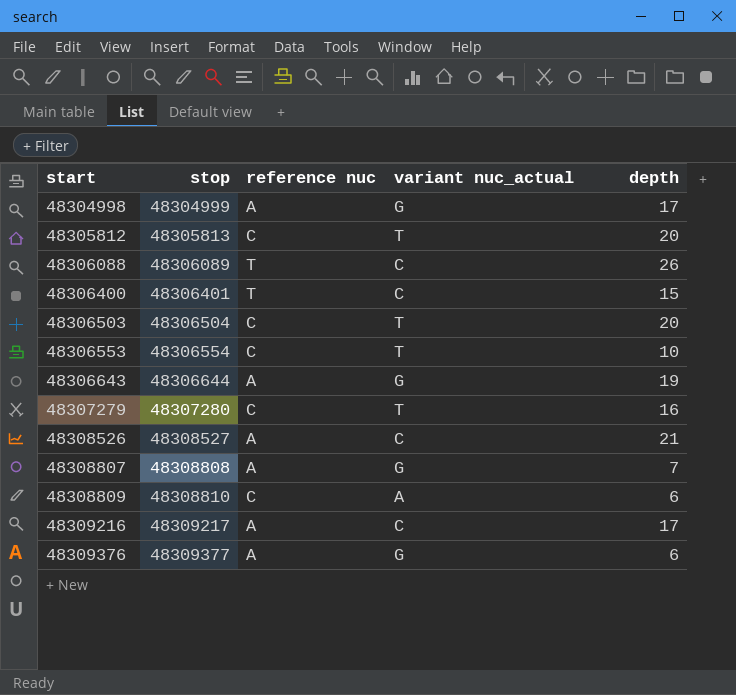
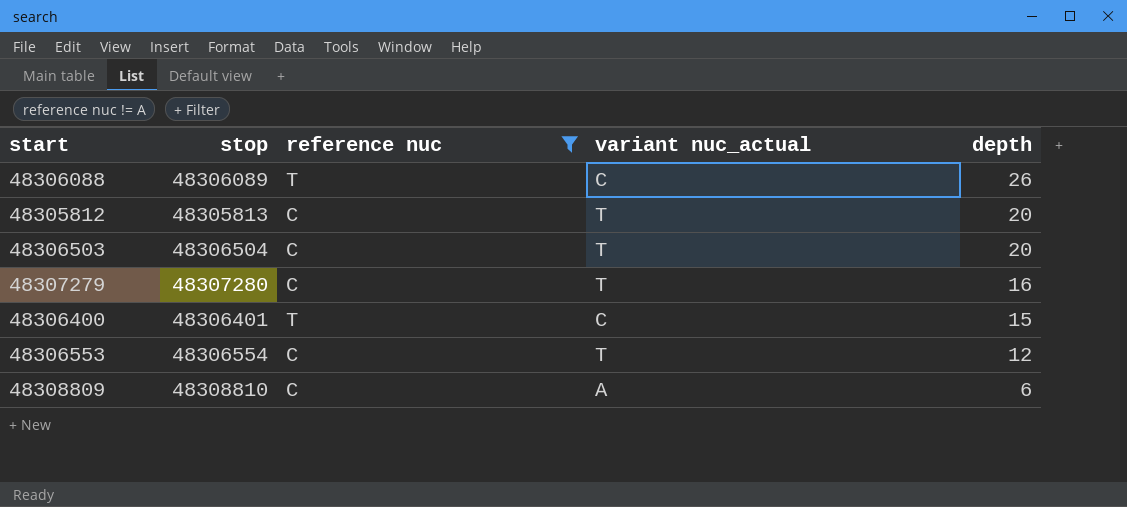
filter: none -> reference nuc != A
row order: start ascending -> depth descending
48306553 | depth: 10 -> 12

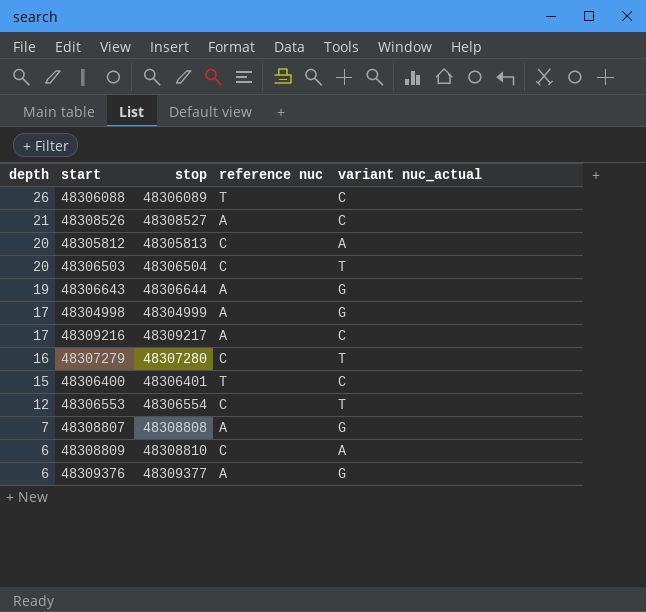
filter: reference nuc != A -> none
column depth | position: 5 -> 1
48305812 | variant nuc_actual: T -> A

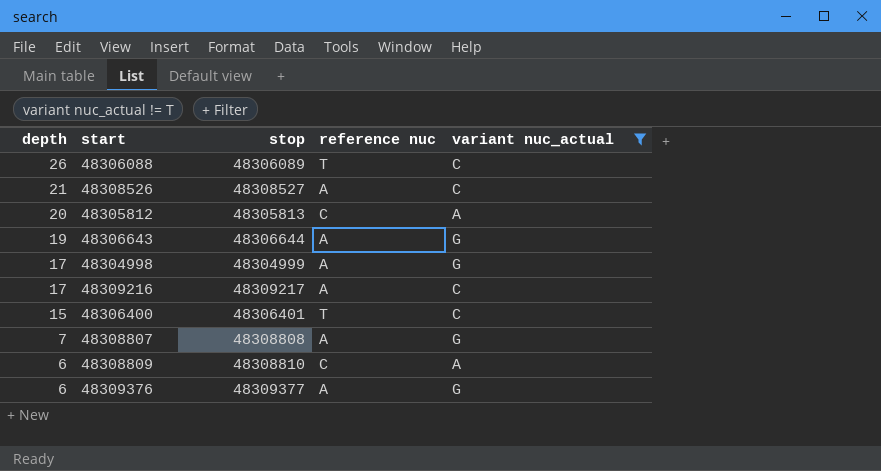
filter: none -> variant nuc_actual != T

